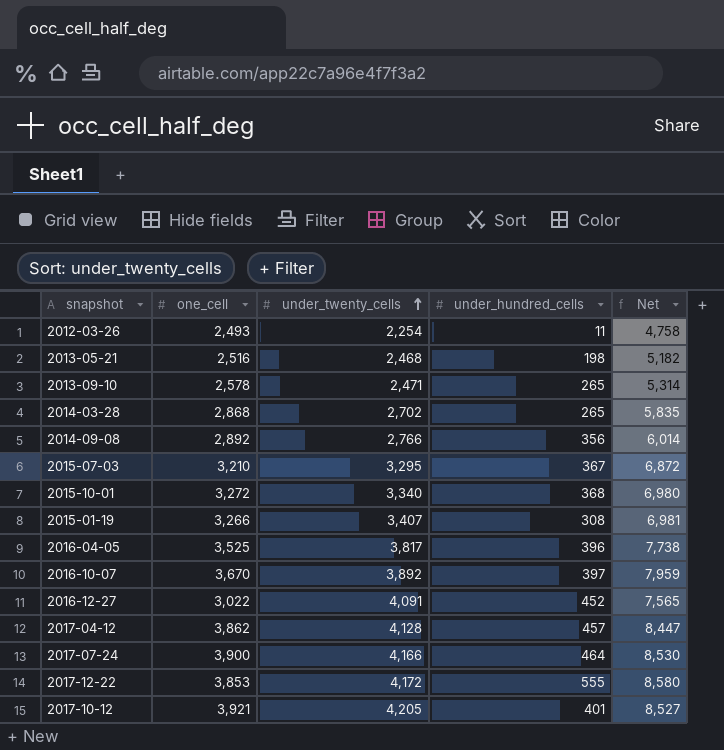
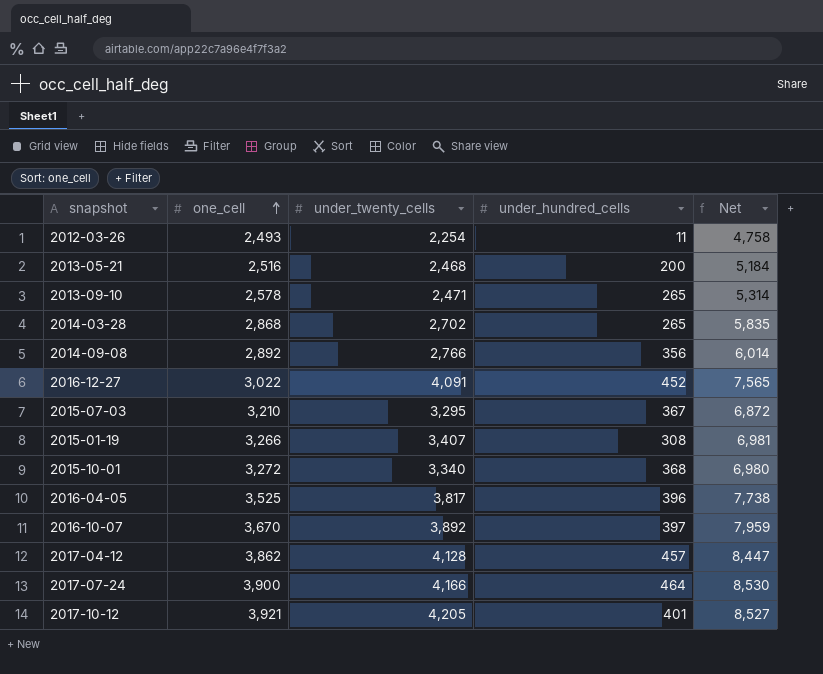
row order: under_twenty_cells ascending -> one_cell ascending
row 2017-12-22: 3,853 | 4,172 | 555 | 8,580 -> none
2013-05-21 | under_hundred_cells: 198 -> 200
2013-05-21 | Net: 5,182 -> 5,184

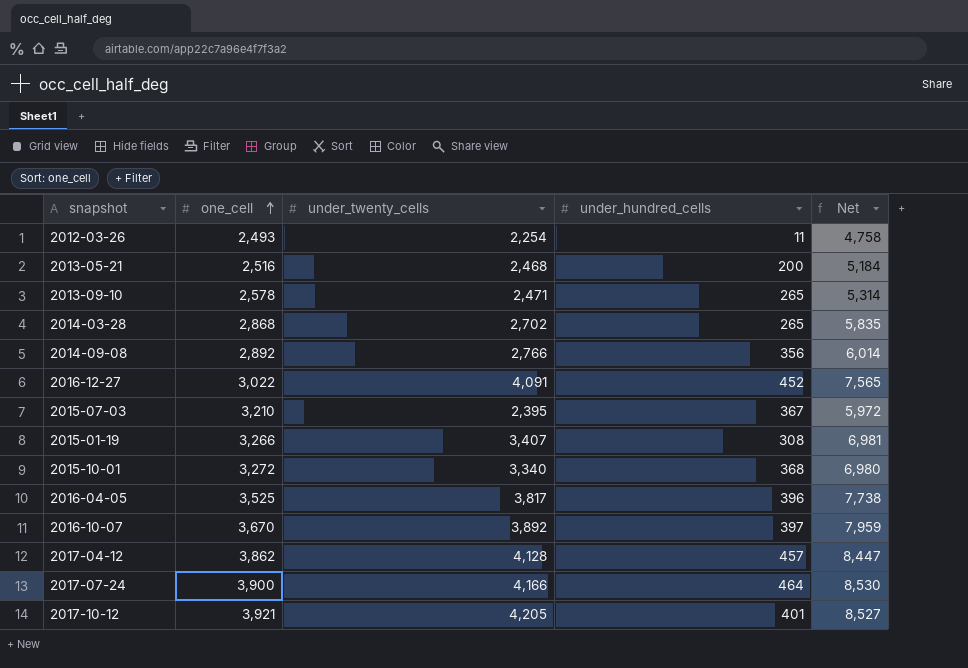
2015-07-03 | under_twenty_cells: 3,295 -> 2,395
2015-07-03 | Net: 6,872 -> 5,972

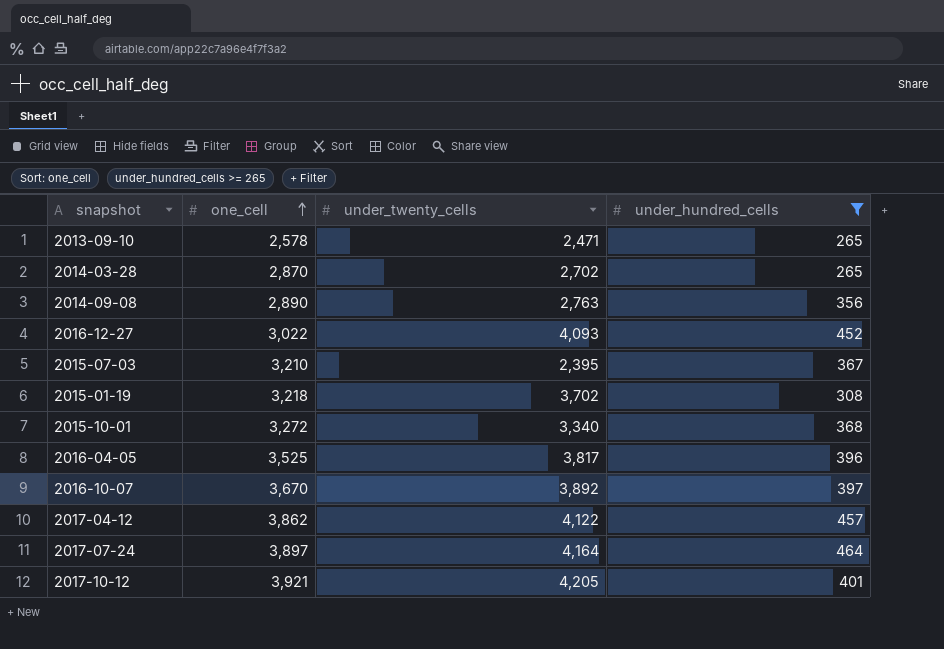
filter: none -> under_hundred_cells >= 265
column Net | formula: [one_cell] + [under_twenty_cells] + [under_hundred_cells] -> none
2014-03-28 | one_cell: 2,868 -> 2,870
2014-09-08 | one_cell: 2,892 -> 2,890
2014-09-08 | under_twenty_cells: 2,766 -> 2,763
2016-12-27 | under_twenty_cells: 4,091 -> 4,093
2015-01-19 | one_cell: 3,266 -> 3,218
2015-01-19 | under_twenty_cells: 3,407 -> 3,702
2017-04-12 | under_twenty_cells: 4,128 -> 4,122
2017-07-24 | one_cell: 3,900 -> 3,897
2017-07-24 | under_twenty_cells: 4,166 -> 4,164

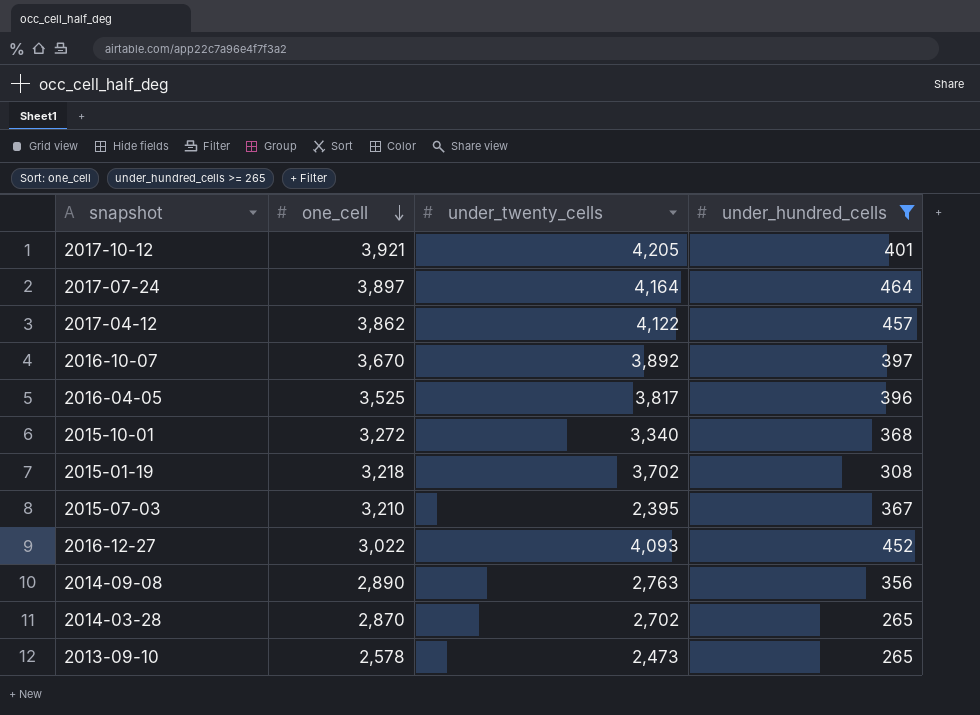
row order: one_cell ascending -> one_cell descending
2013-09-10 | under_twenty_cells: 2,471 -> 2,473

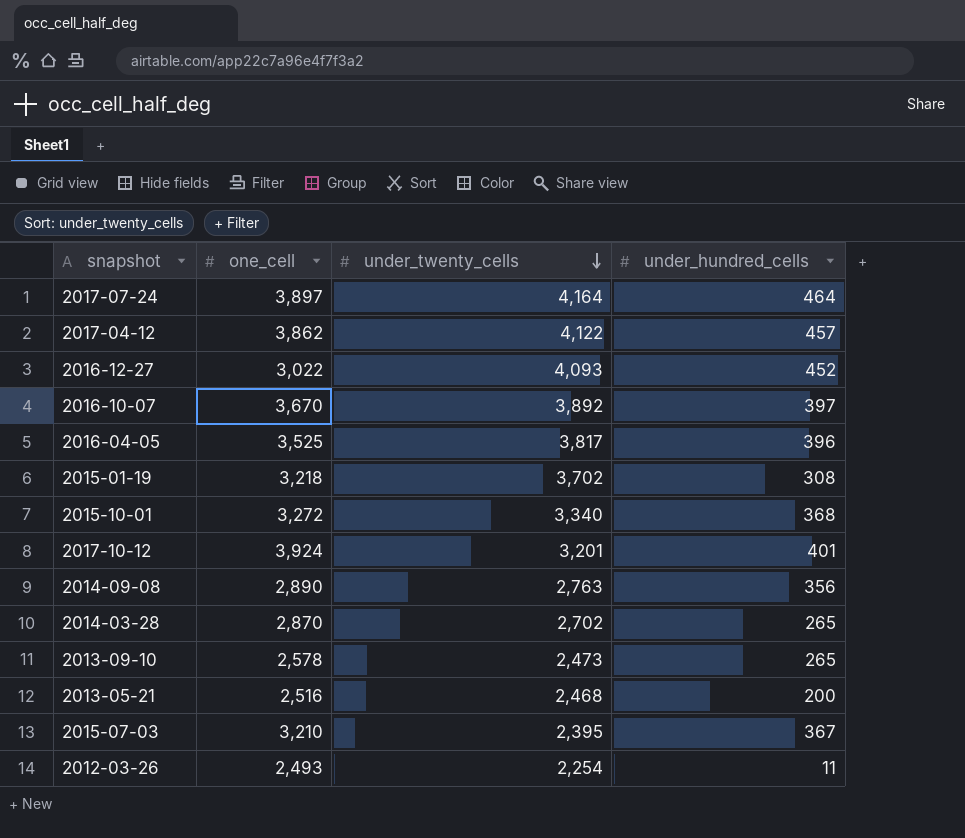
filter: under_hundred_cells >= 265 -> none
row order: one_cell descending -> under_twenty_cells descending
2017-10-12 | one_cell: 3,921 -> 3,924
2017-10-12 | under_twenty_cells: 4,205 -> 3,201

